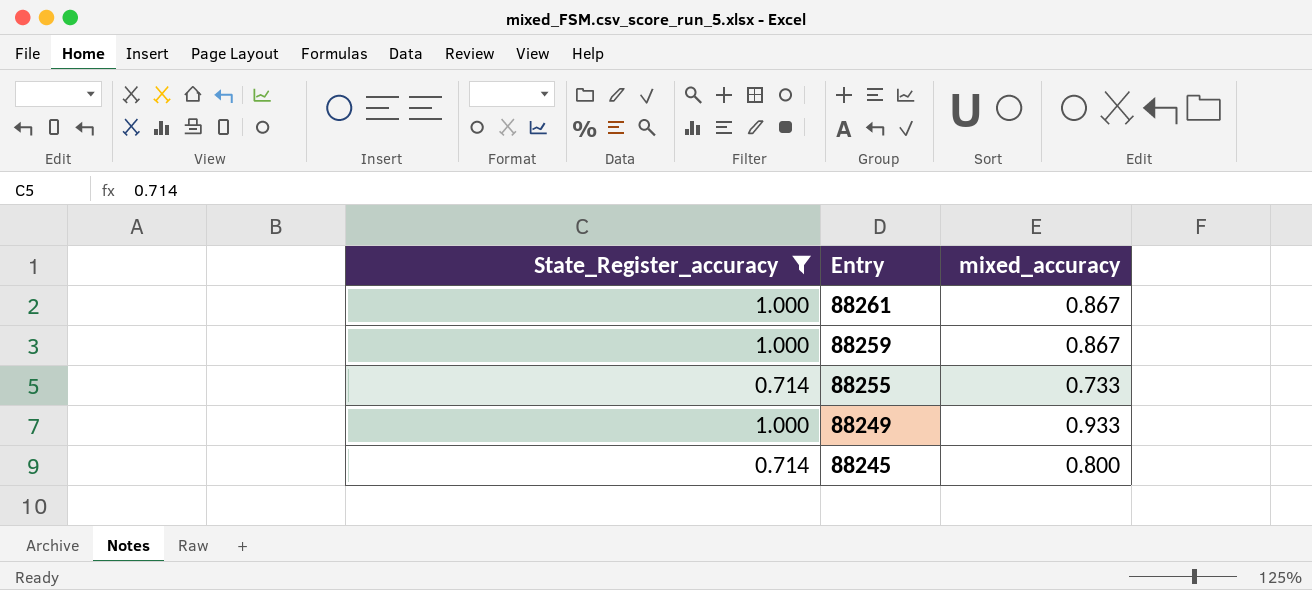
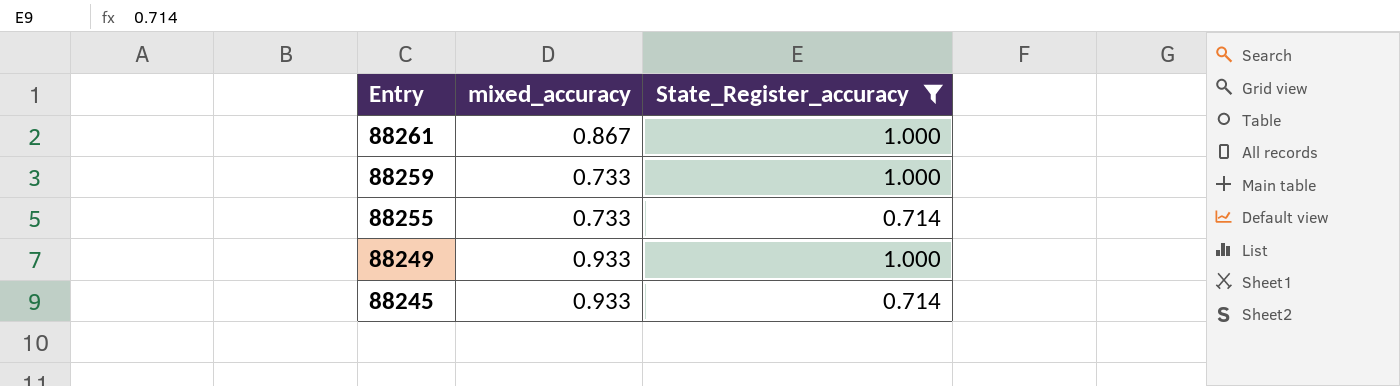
column State_Register_accuracy | position: 1 -> 3
88259 | mixed_accuracy: 0.867 -> 0.733
88245 | mixed_accuracy: 0.800 -> 0.933

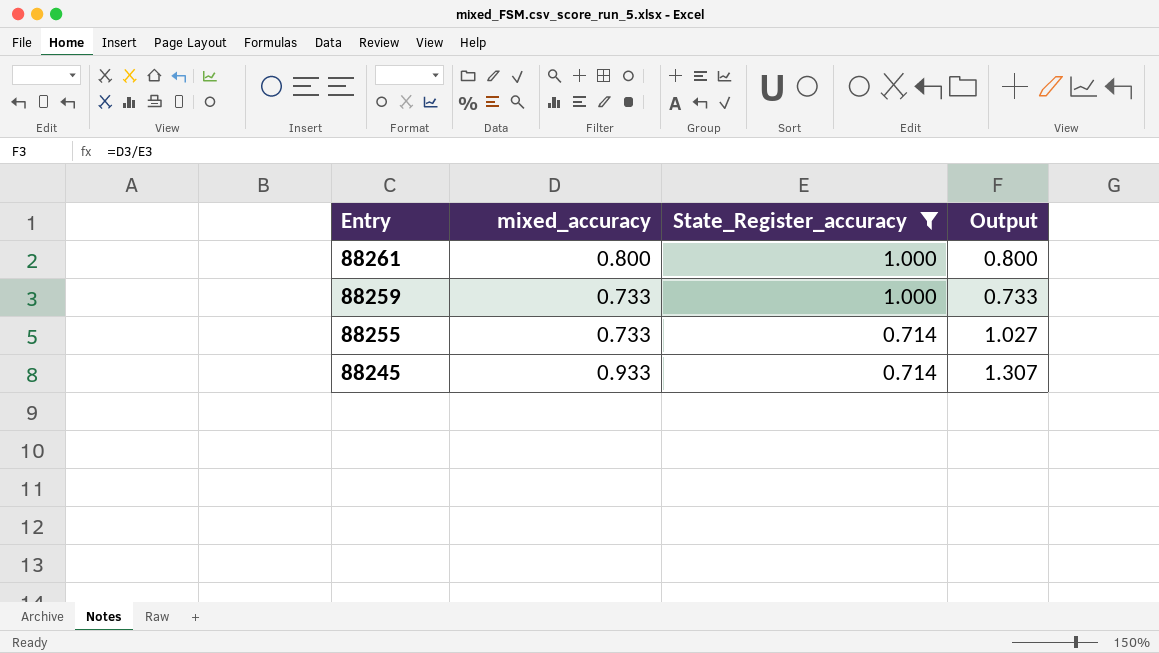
column Output | formula: none -> [mixed_accuracy] / [State_Register_accuracy]
row 88249: 0.933 | 1.000 -> none
88261 | mixed_accuracy: 0.867 -> 0.800

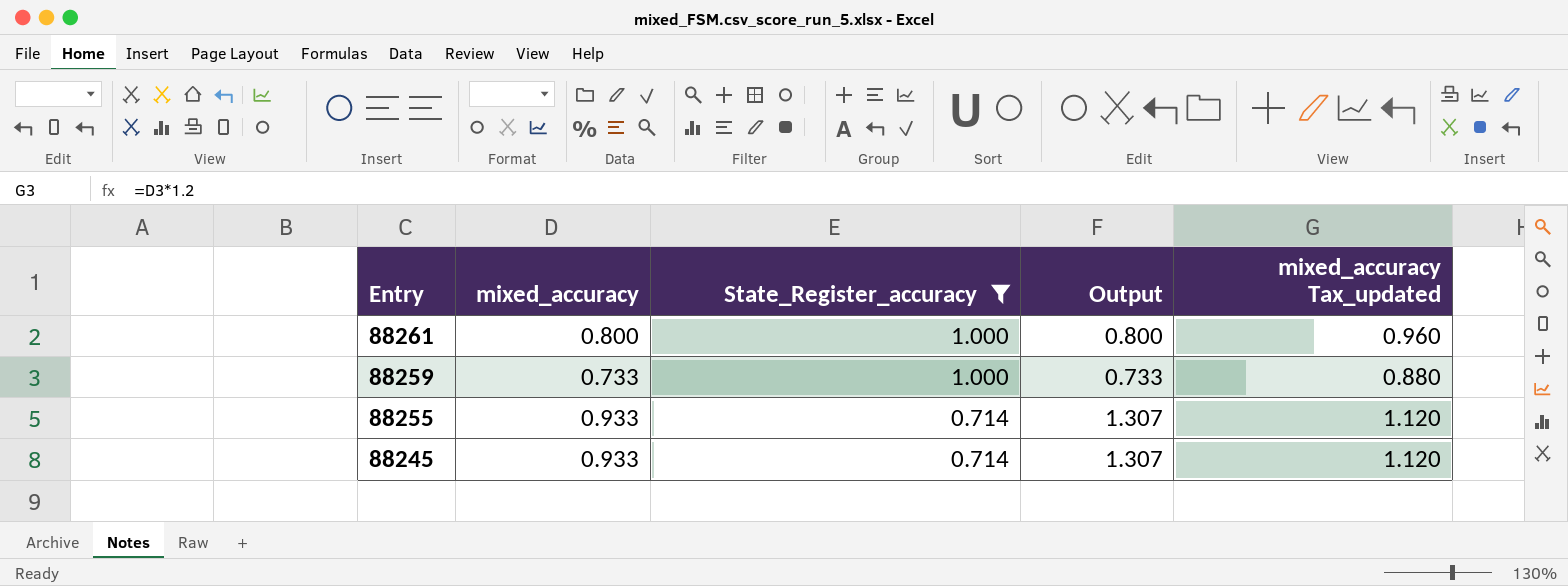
column mixed_accuracy Tax_updated | formula: none -> [mixed_accuracy] * 1.2
88255 | mixed_accuracy: 0.733 -> 0.933
88255 | Output: 1.027 -> 1.307

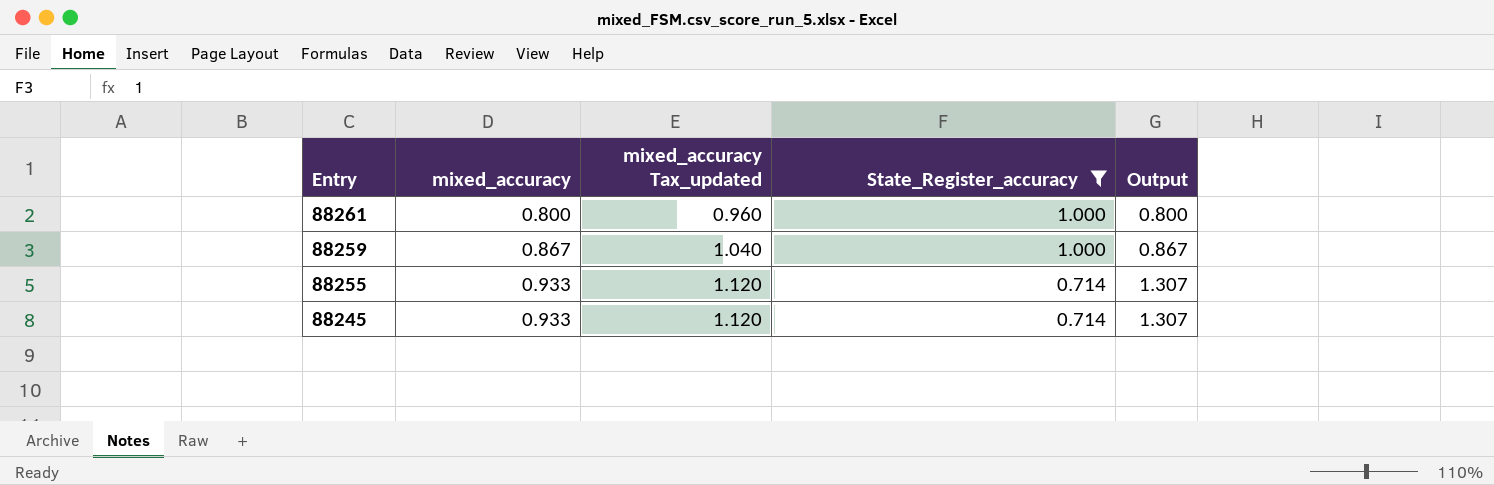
column mixed_accuracy Tax_updated | position: 5 -> 3
88259 | mixed_accuracy: 0.733 -> 0.867
88259 | mixed_accuracy Tax_updated: 0.880 -> 1.040
88259 | Output: 0.733 -> 0.867

